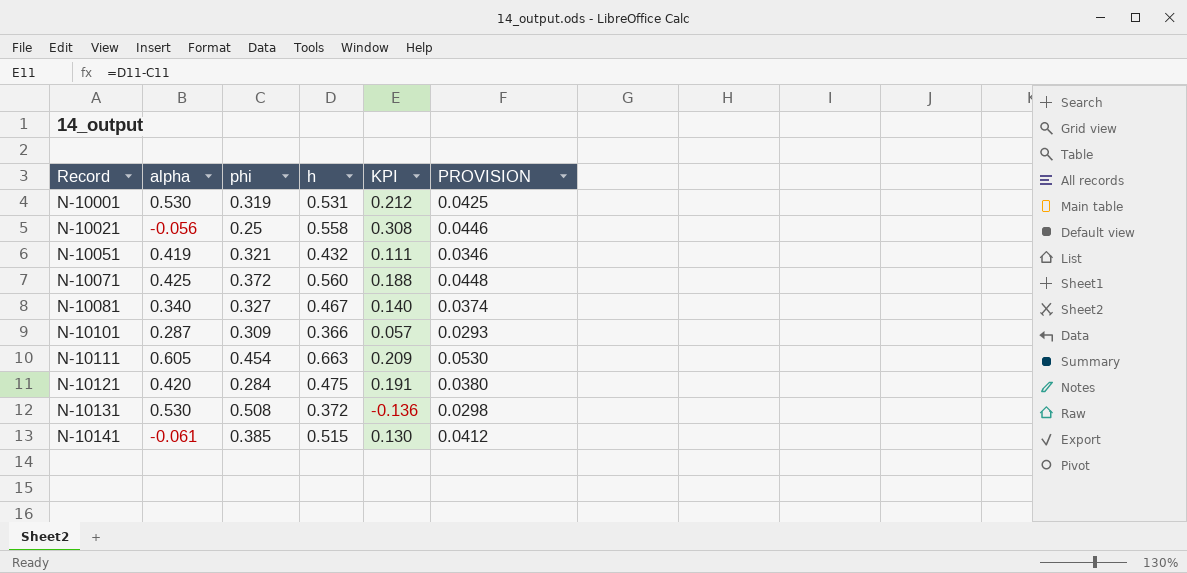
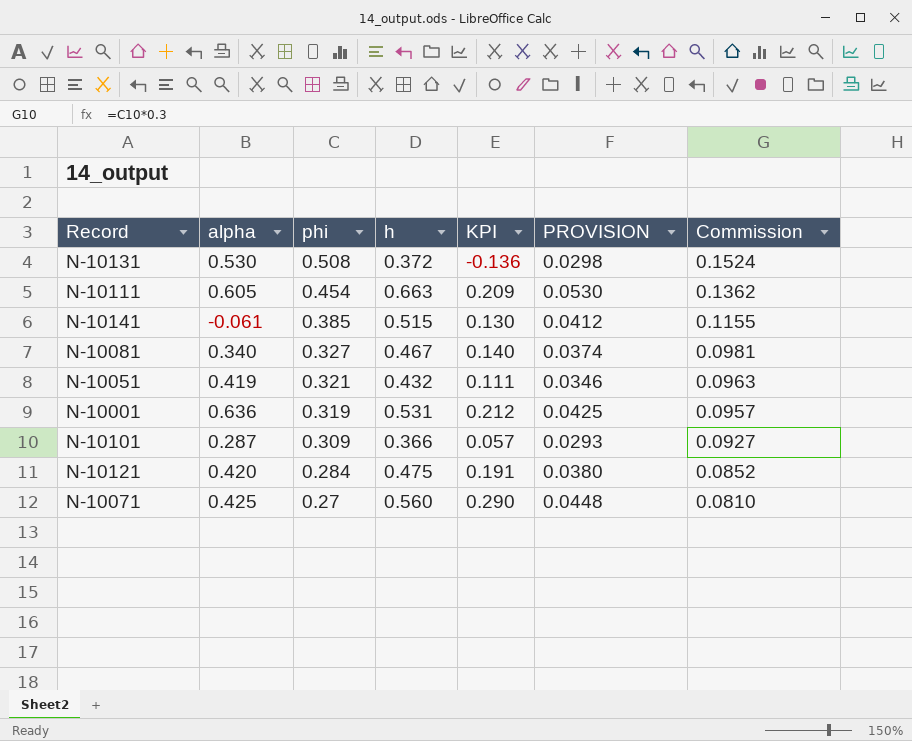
row order: Record ascending -> phi descending
column Commission | formula: none -> [phi] * 0.3
row N-10021: -0.056 | 0.25 | 0.558 | 0.308 | 0.0446 -> none
N-10001 | alpha: 0.530 -> 0.636
N-10071 | phi: 0.372 -> 0.27
N-10071 | KPI: 0.188 -> 0.290

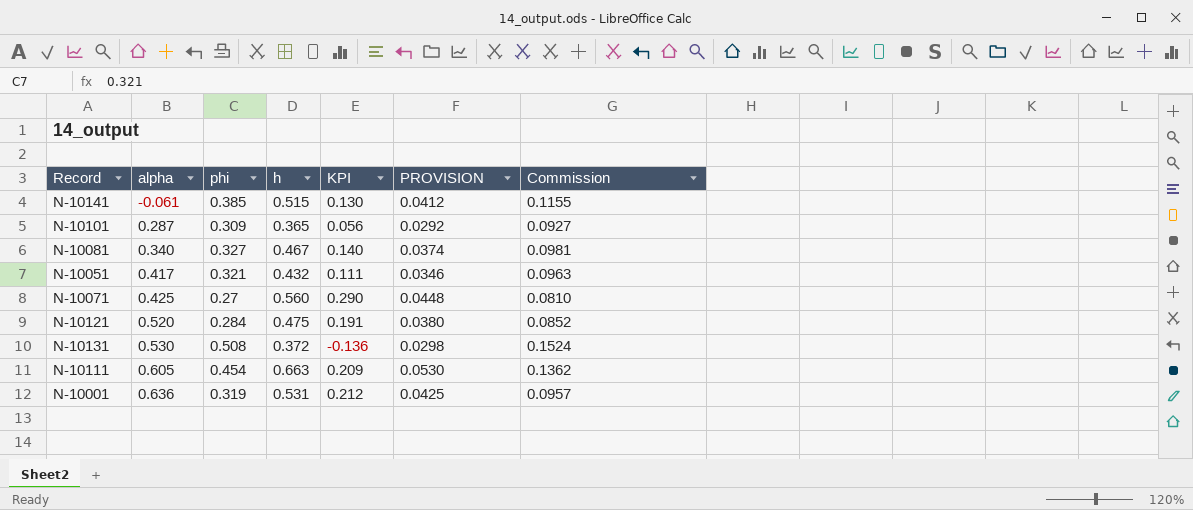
row order: phi descending -> alpha ascending
N-10101 | h: 0.366 -> 0.365
N-10101 | KPI: 0.057 -> 0.056
N-10101 | PROVISION: 0.0293 -> 0.0292
N-10051 | alpha: 0.419 -> 0.417
N-10121 | alpha: 0.420 -> 0.520

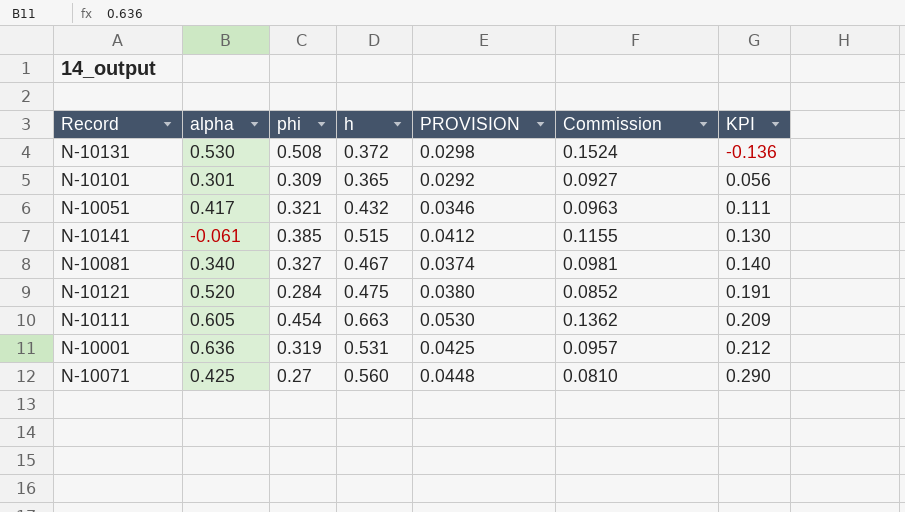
row order: alpha ascending -> KPI ascending
column KPI | position: 5 -> 7
N-10101 | alpha: 0.287 -> 0.301

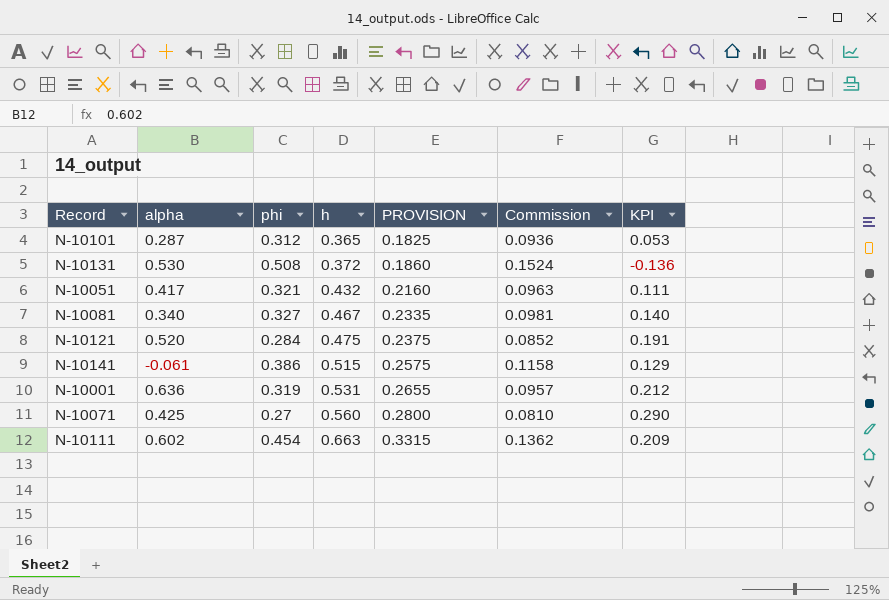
row order: KPI ascending -> h ascending
column PROVISION | formula: [h] * 0.08 -> [h] * 0.5
N-10101 | alpha: 0.301 -> 0.287
N-10101 | phi: 0.309 -> 0.312
N-10101 | Commission: 0.0927 -> 0.0936
N-10101 | KPI: 0.056 -> 0.053
N-10141 | phi: 0.385 -> 0.386
N-10141 | Commission: 0.1155 -> 0.1158
N-10141 | KPI: 0.130 -> 0.129
N-10111 | alpha: 0.605 -> 0.602

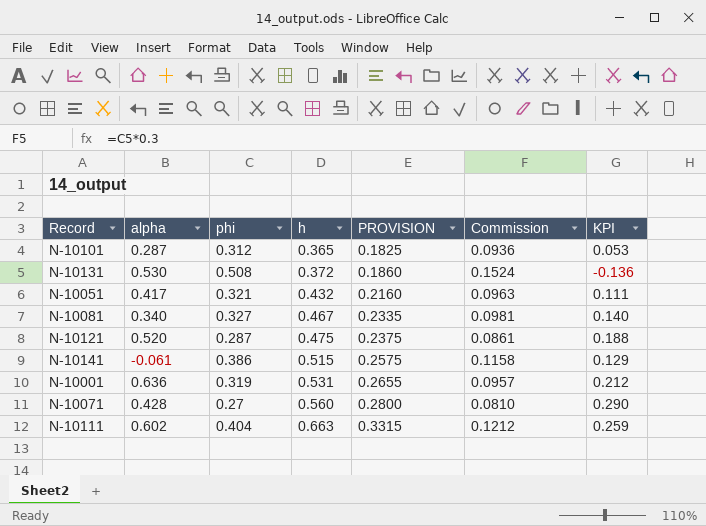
N-10121 | phi: 0.284 -> 0.287
N-10121 | Commission: 0.0852 -> 0.0861
N-10121 | KPI: 0.191 -> 0.188
N-10071 | alpha: 0.425 -> 0.428
N-10111 | phi: 0.454 -> 0.404
N-10111 | Commission: 0.1362 -> 0.1212
N-10111 | KPI: 0.209 -> 0.259

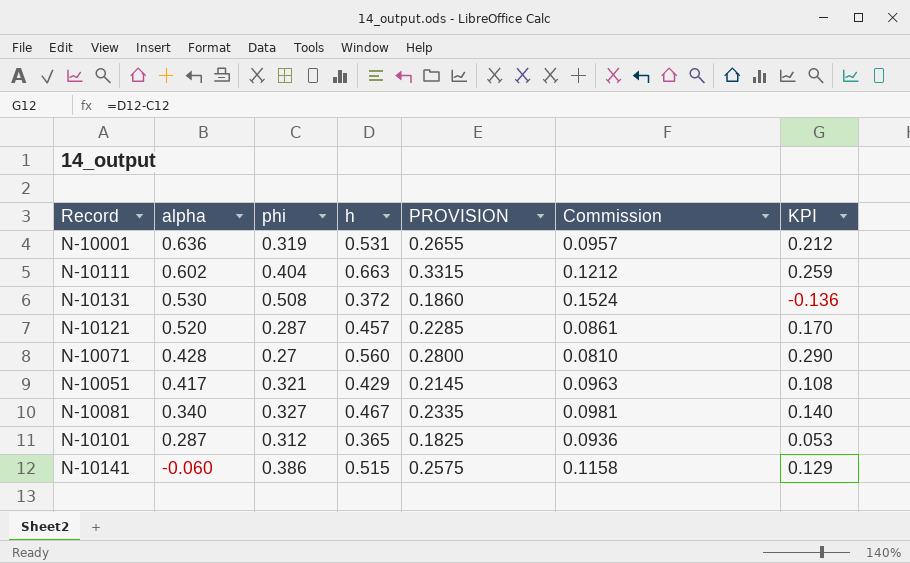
row order: h ascending -> alpha descending
N-10121 | h: 0.475 -> 0.457
N-10121 | PROVISION: 0.2375 -> 0.2285
N-10121 | KPI: 0.188 -> 0.170
N-10051 | h: 0.432 -> 0.429
N-10051 | PROVISION: 0.2160 -> 0.2145
N-10051 | KPI: 0.111 -> 0.108
N-10141 | alpha: -0.061 -> -0.060

